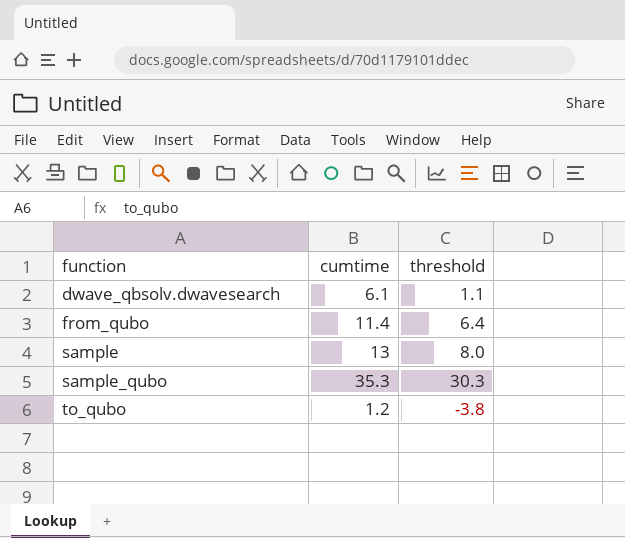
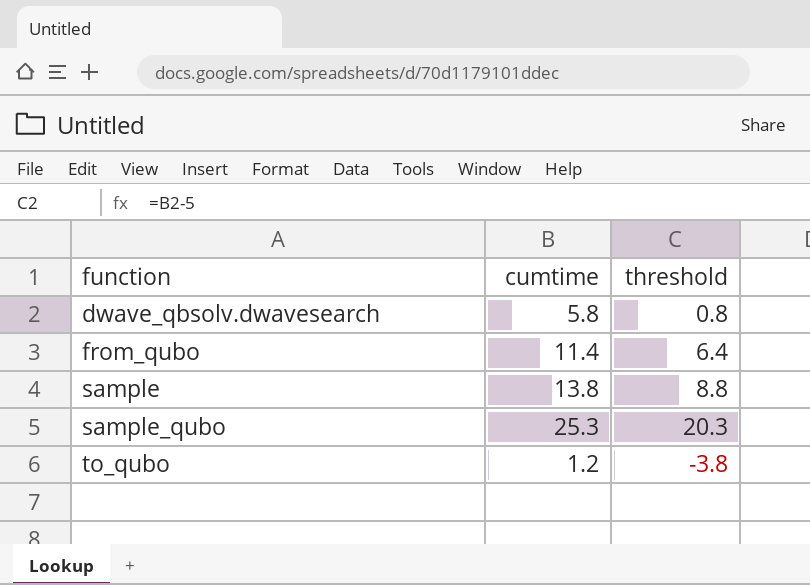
dwave_qbsolv.dwavesearch | cumtime: 6.1 -> 5.8
dwave_qbsolv.dwavesearch | threshold: 1.1 -> 0.8
sample | cumtime: 13 -> 13.8
sample | threshold: 8.0 -> 8.8
sample_qubo | cumtime: 35.3 -> 25.3
sample_qubo | threshold: 30.3 -> 20.3

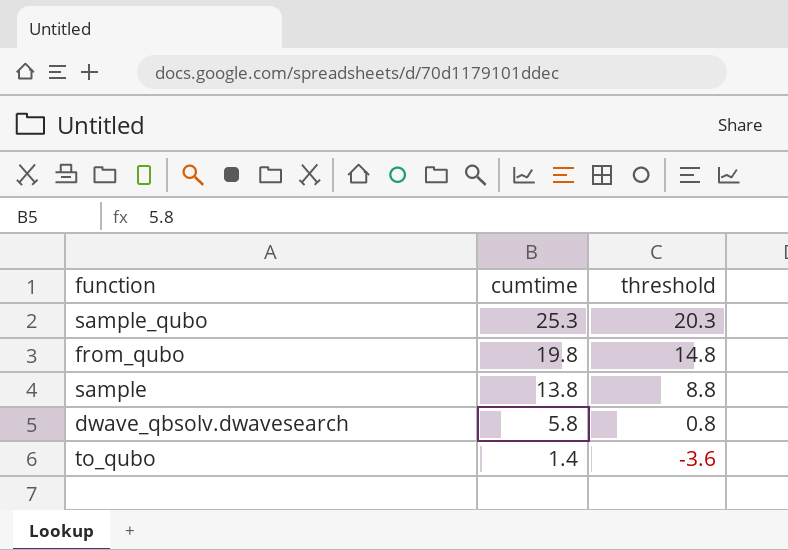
row order: function ascending -> cumtime descending
from_qubo | cumtime: 11.4 -> 19.8
from_qubo | threshold: 6.4 -> 14.8
to_qubo | cumtime: 1.2 -> 1.4
to_qubo | threshold: -3.8 -> -3.6

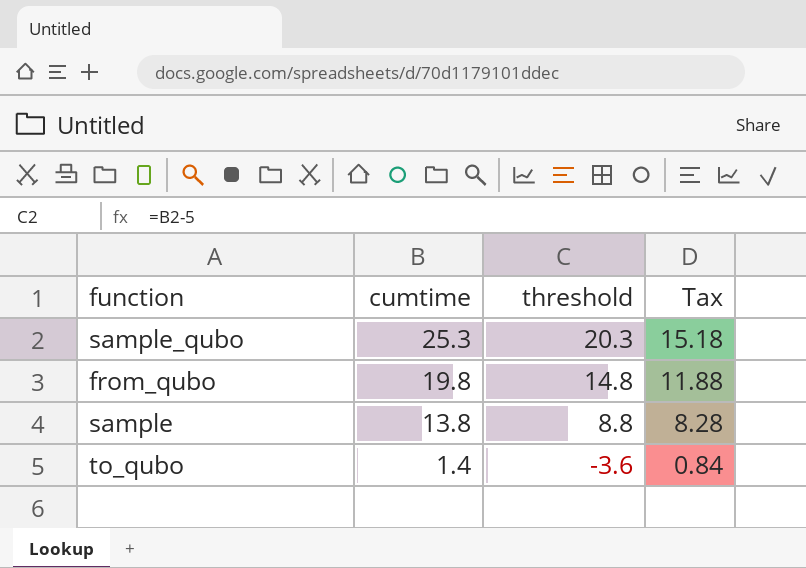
column Tax | formula: none -> [cumtime] * 0.6
row dwave_qbsolv.dwavesearch: 5.8 | 0.8 -> none

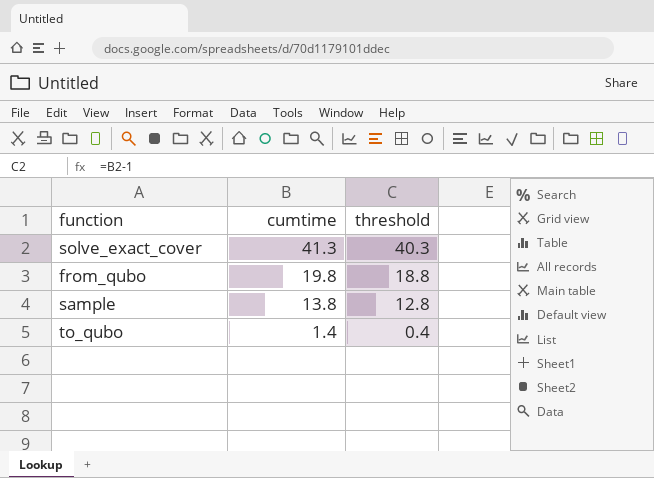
column Tax | formula: [cumtime] * 0.6 -> none
column threshold | formula: [cumtime] - 5 -> [cumtime] - 1
row sample_qubo: 25.3 | 20.3 | 15.18 -> none
row solve_exact_cover: none -> 41.3 | 40.3

